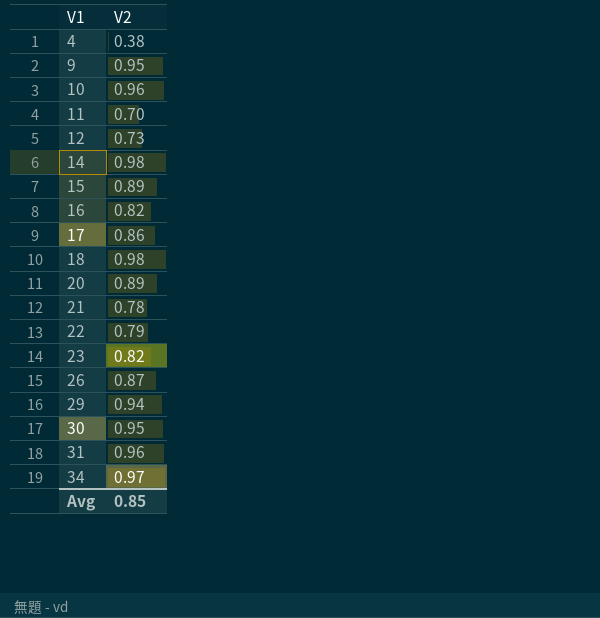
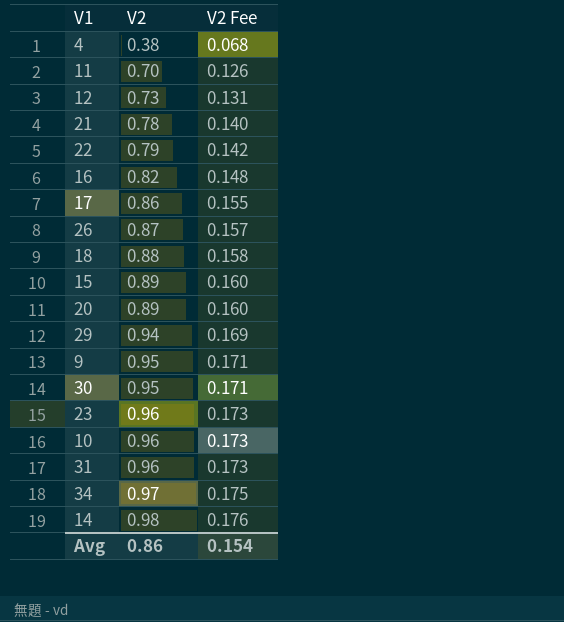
row order: V1 ascending -> V2 ascending
column V2 Fee | formula: none -> [V2] * 0.18
18 | V2: 0.98 -> 0.88
23 | V2: 0.82 -> 0.96
Avg | V2: 0.85 -> 0.86

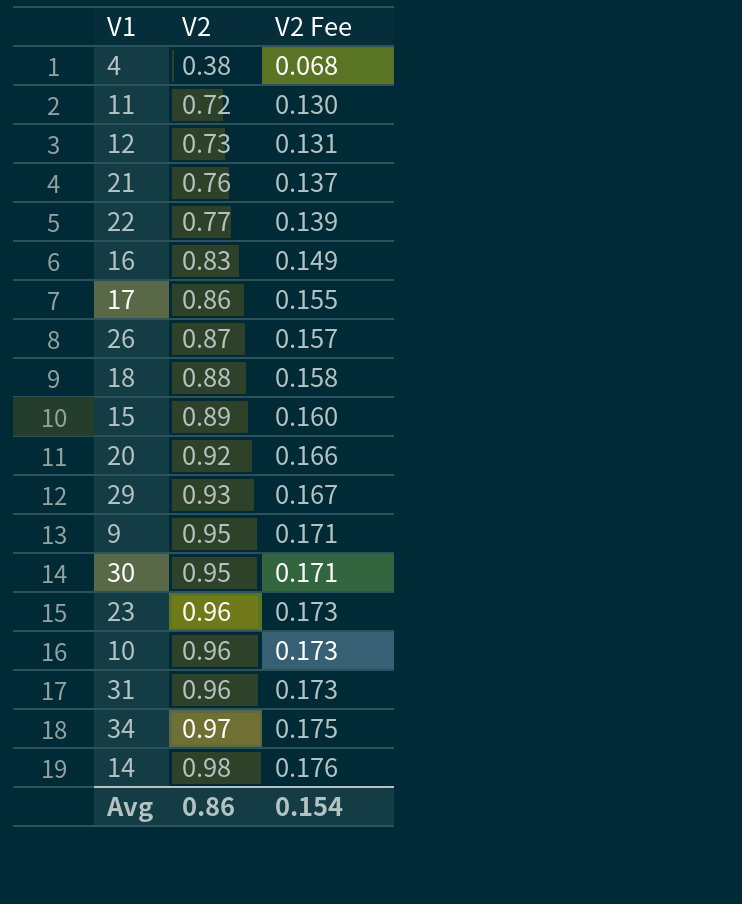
11 | V2: 0.70 -> 0.72
11 | V2 Fee: 0.126 -> 0.130
21 | V2: 0.78 -> 0.76
21 | V2 Fee: 0.140 -> 0.137
22 | V2: 0.79 -> 0.77
22 | V2 Fee: 0.142 -> 0.139
16 | V2: 0.82 -> 0.83
16 | V2 Fee: 0.148 -> 0.149
20 | V2: 0.89 -> 0.92
20 | V2 Fee: 0.160 -> 0.166
29 | V2: 0.94 -> 0.93
29 | V2 Fee: 0.169 -> 0.167

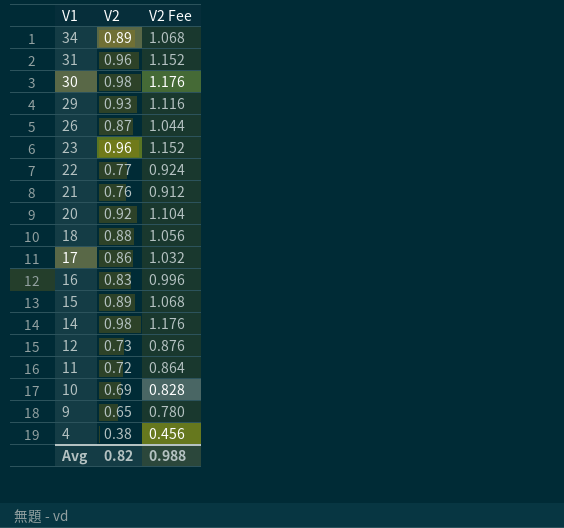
row order: V2 ascending -> V1 descending
column V2 Fee | formula: [V2] * 0.18 -> [V2] * 1.2
34 | V2: 0.97 -> 0.89
30 | V2: 0.95 -> 0.98
10 | V2: 0.96 -> 0.69
9 | V2: 0.95 -> 0.65
Avg | V2: 0.86 -> 0.82
Avg | V2 Fee: 0.154 -> 0.988

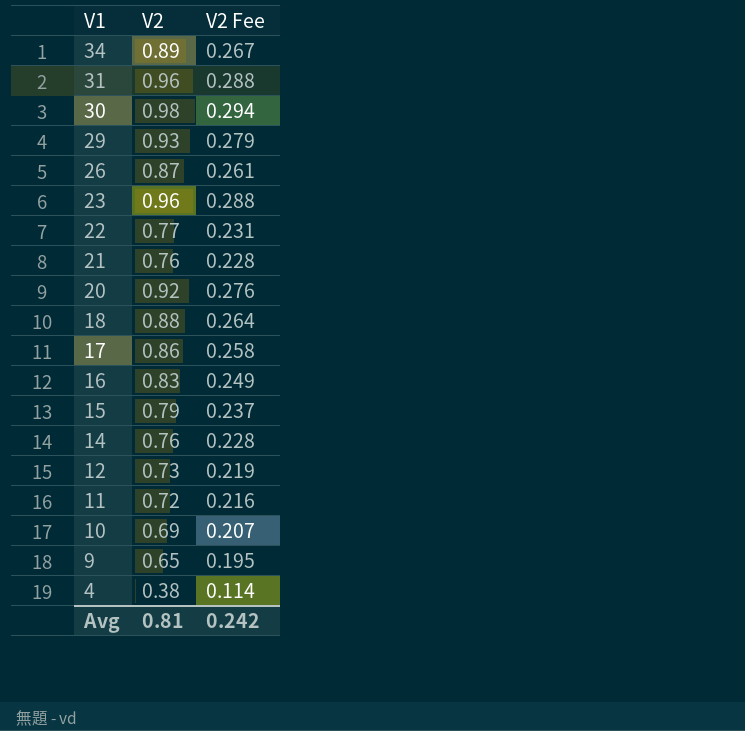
column V2 Fee | formula: [V2] * 1.2 -> [V2] * 0.3
15 | V2: 0.89 -> 0.79
14 | V2: 0.98 -> 0.76
Avg | V2: 0.82 -> 0.81
Avg | V2 Fee: 0.988 -> 0.242

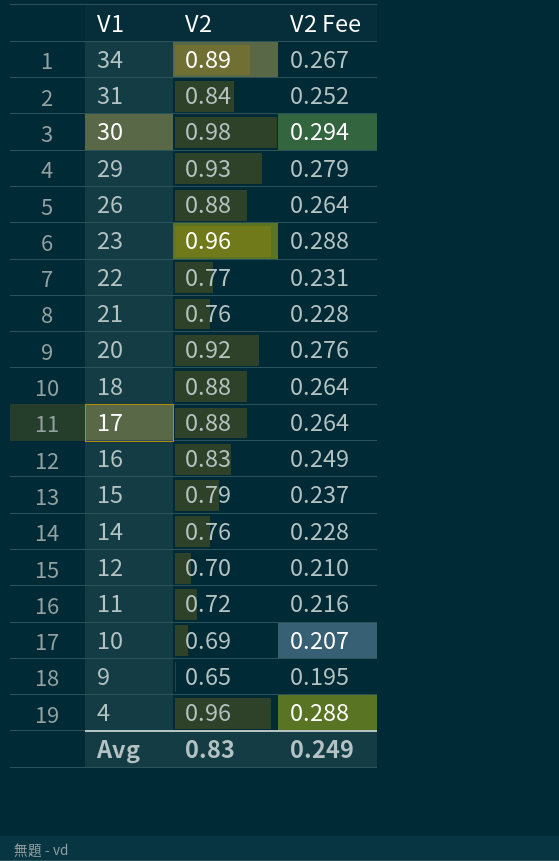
31 | V2: 0.96 -> 0.84
31 | V2 Fee: 0.288 -> 0.252
26 | V2: 0.87 -> 0.88
26 | V2 Fee: 0.261 -> 0.264
17 | V2: 0.86 -> 0.88
17 | V2 Fee: 0.258 -> 0.264
12 | V2: 0.73 -> 0.70
12 | V2 Fee: 0.219 -> 0.210
4 | V2: 0.38 -> 0.96
4 | V2 Fee: 0.114 -> 0.288
Avg | V2: 0.81 -> 0.83
Avg | V2 Fee: 0.242 -> 0.249

